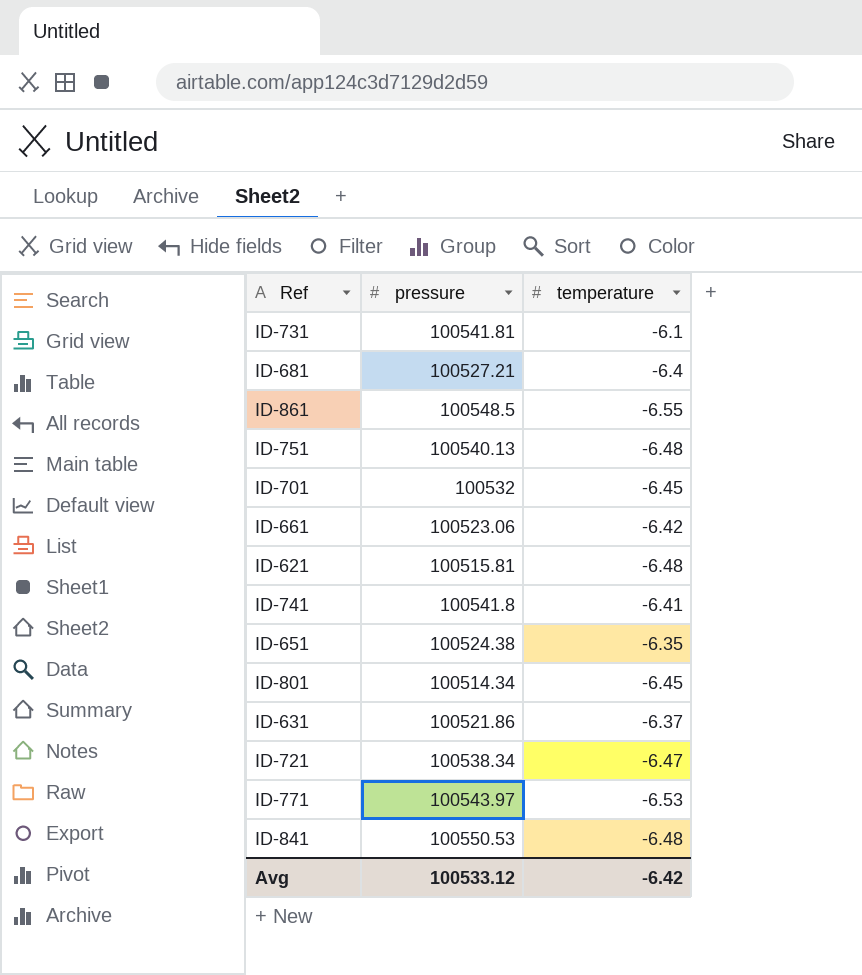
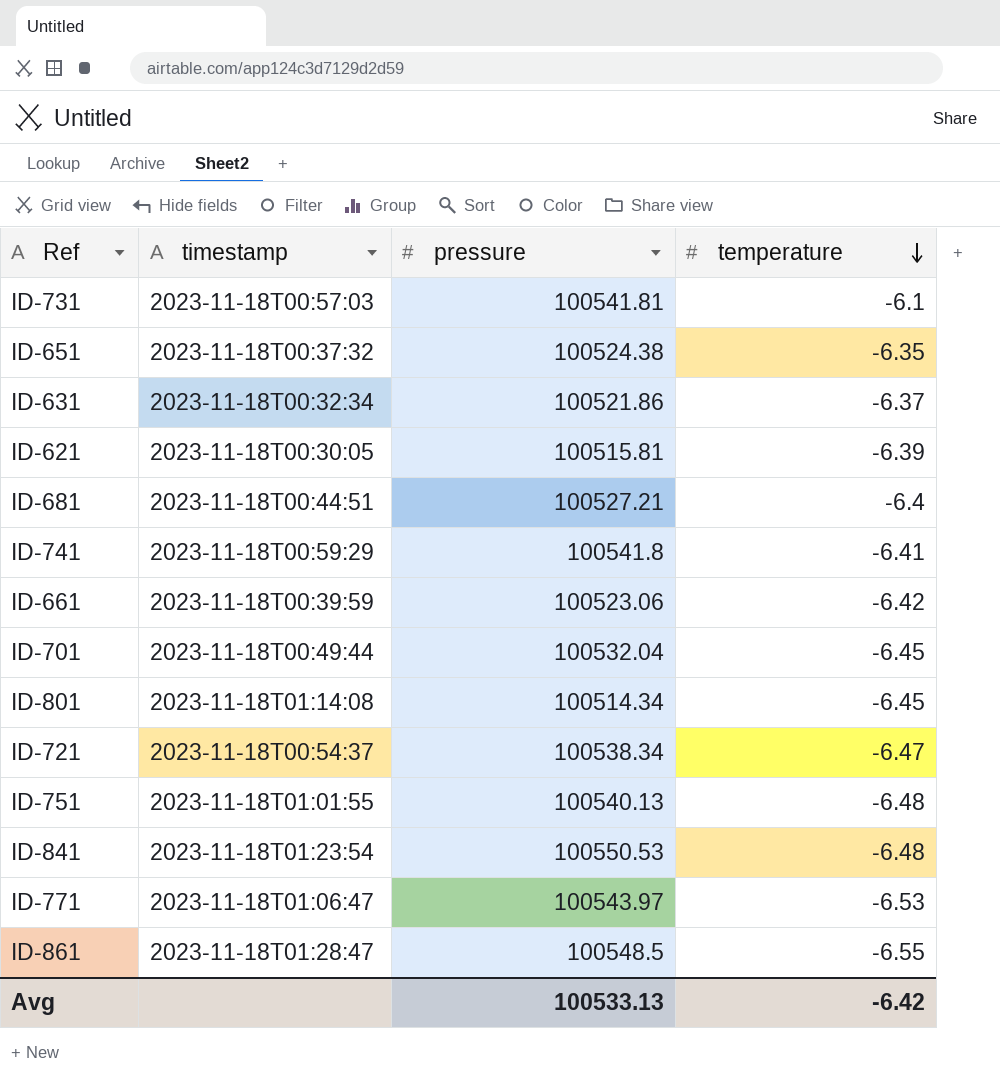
row order: none -> temperature descending
column timestamp | position: none -> 2
ID-621 | temperature: -6.48 -> -6.39
ID-701 | pressure: 100532 -> 100532.04
Avg | pressure: 100533.12 -> 100533.13

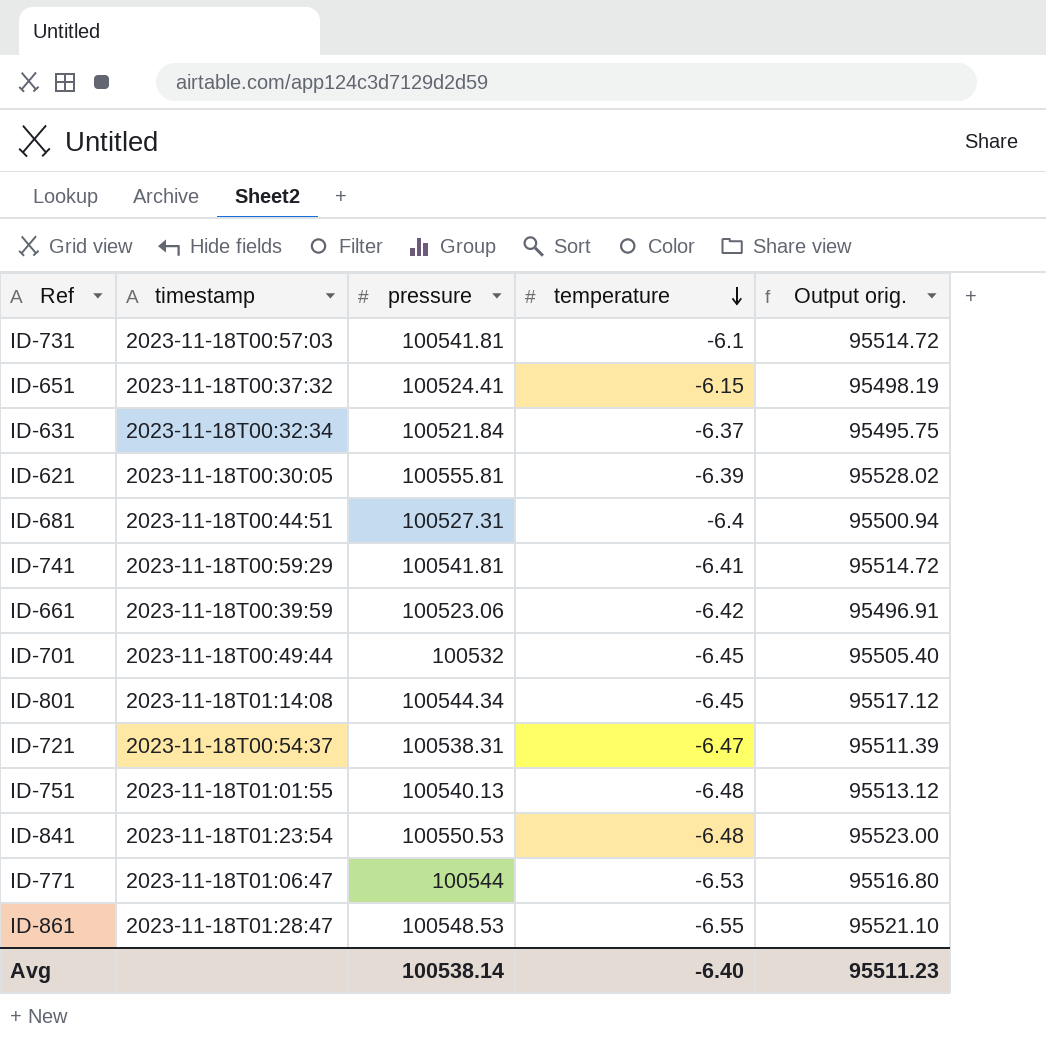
column Output orig. | formula: none -> [pressure] * 0.95
ID-651 | pressure: 100524.38 -> 100524.41
ID-651 | temperature: -6.35 -> -6.15
ID-631 | pressure: 100521.86 -> 100521.84
ID-621 | pressure: 100515.81 -> 100555.81
ID-681 | pressure: 100527.21 -> 100527.31
ID-741 | pressure: 100541.8 -> 100541.81
ID-701 | pressure: 100532.04 -> 100532
ID-801 | pressure: 100514.34 -> 100544.34
ID-721 | pressure: 100538.34 -> 100538.31
ID-771 | pressure: 100543.97 -> 100544
ID-861 | pressure: 100548.5 -> 100548.53
Avg | pressure: 100533.13 -> 100538.14
Avg | temperature: -6.42 -> -6.40

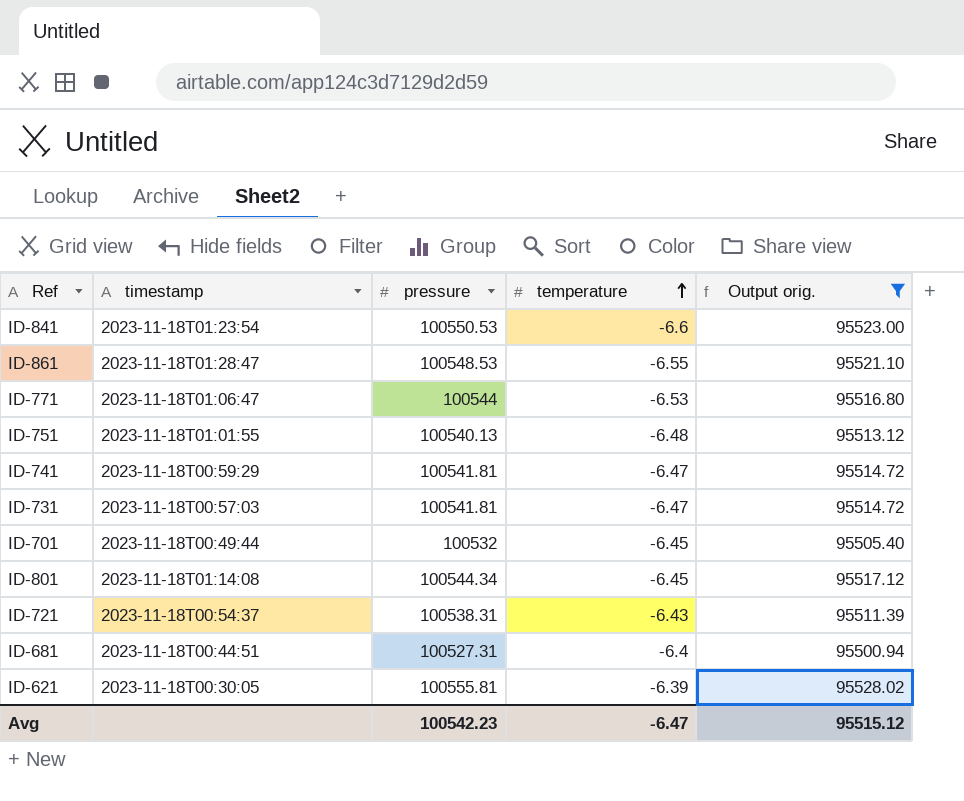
filter: none -> Output orig. >= 95500.94
row order: temperature descending -> temperature ascending
ID-841 | temperature: -6.48 -> -6.6
ID-741 | temperature: -6.41 -> -6.47
ID-731 | temperature: -6.1 -> -6.47
ID-721 | temperature: -6.47 -> -6.43
Avg | pressure: 100538.14 -> 100542.23
Avg | temperature: -6.40 -> -6.47
Avg | Output orig.: 95511.23 -> 95515.12

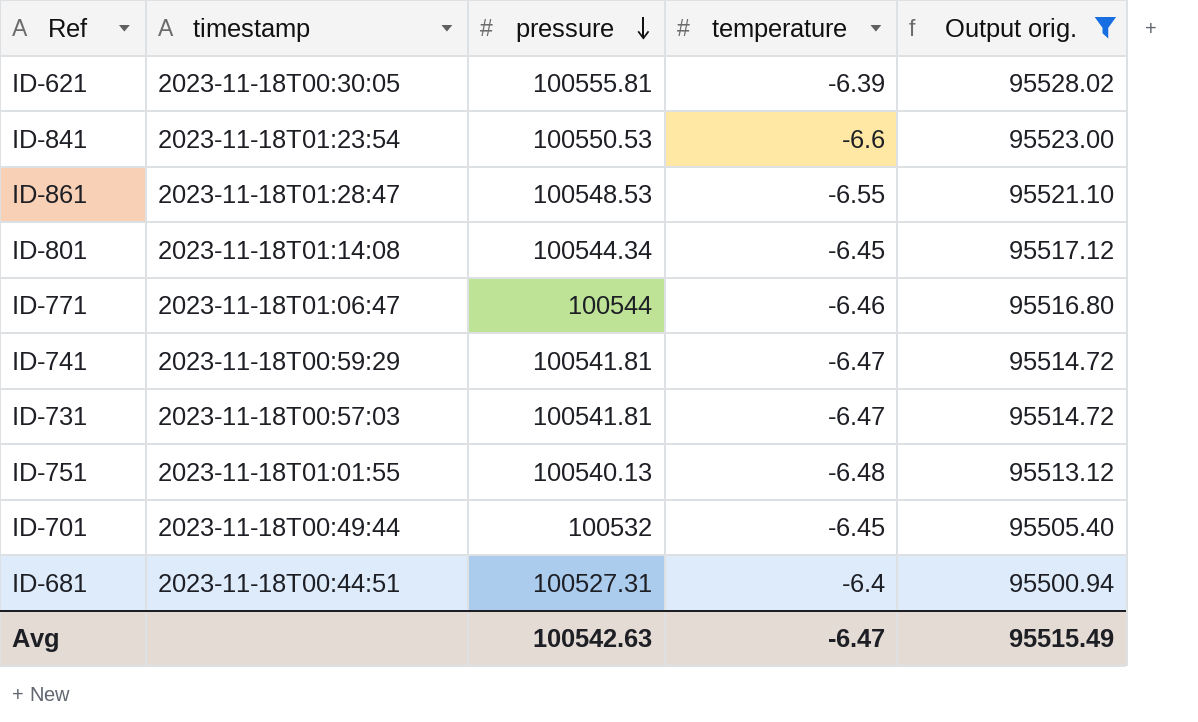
row order: temperature ascending -> pressure descending
row ID-721: 2023-11-18T00:54:37 | 100538.31 | -6.43 | 95511.39 -> none
ID-771 | temperature: -6.53 -> -6.46
Avg | pressure: 100542.23 -> 100542.63
Avg | Output orig.: 95515.12 -> 95515.49

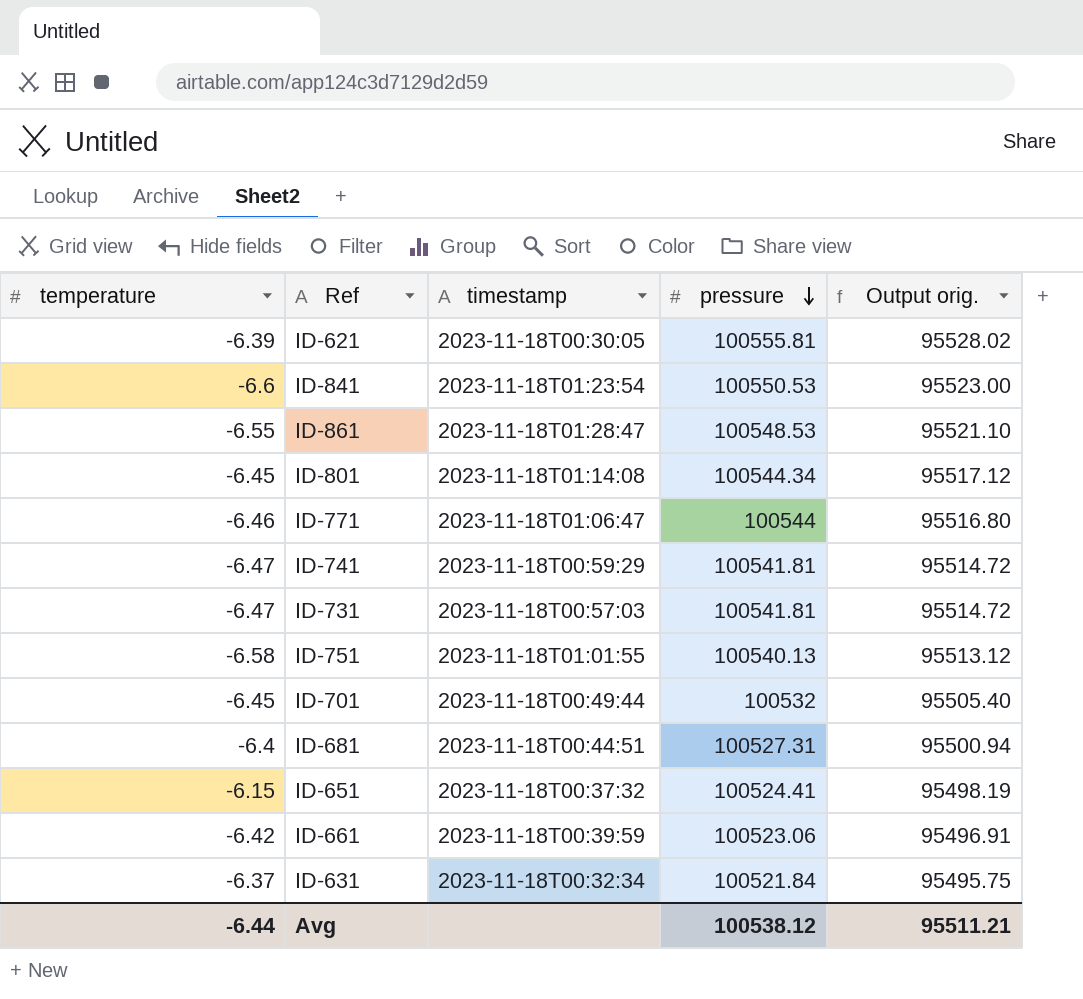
filter: Output orig. >= 95500.94 -> none
column temperature | position: 4 -> 1
ID-751 | temperature: -6.48 -> -6.58
Avg | temperature: -6.47 -> -6.44
Avg | pressure: 100542.63 -> 100538.12
Avg | Output orig.: 95515.49 -> 95511.21

